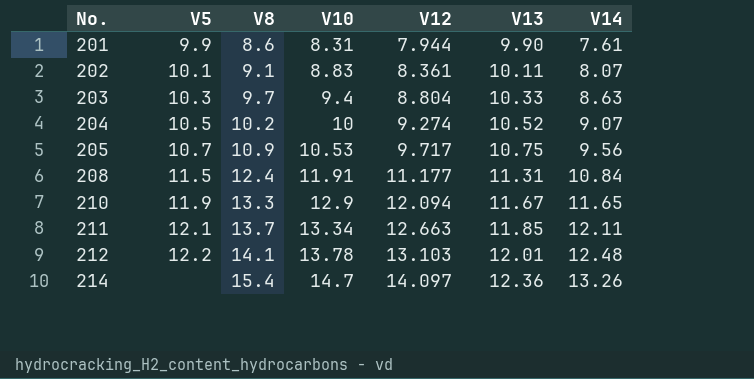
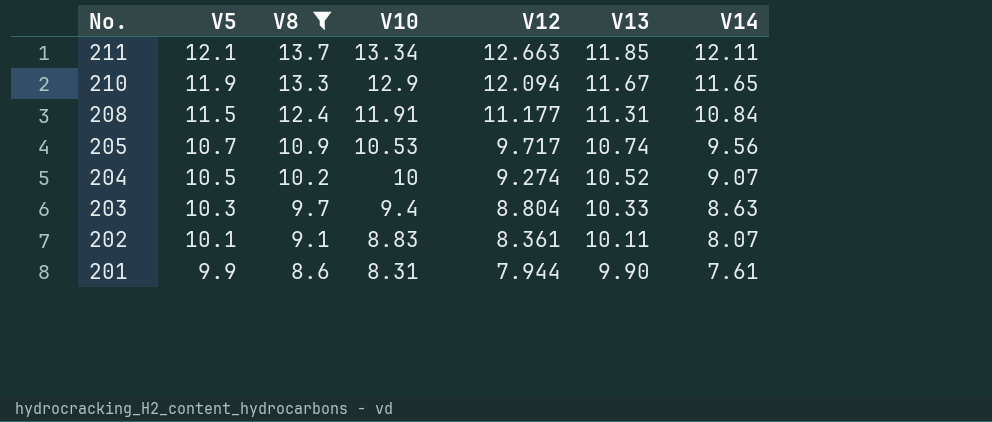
filter: none -> V8 <= 13.7
row order: No. ascending -> No. descending
205 | V13: 10.75 -> 10.74

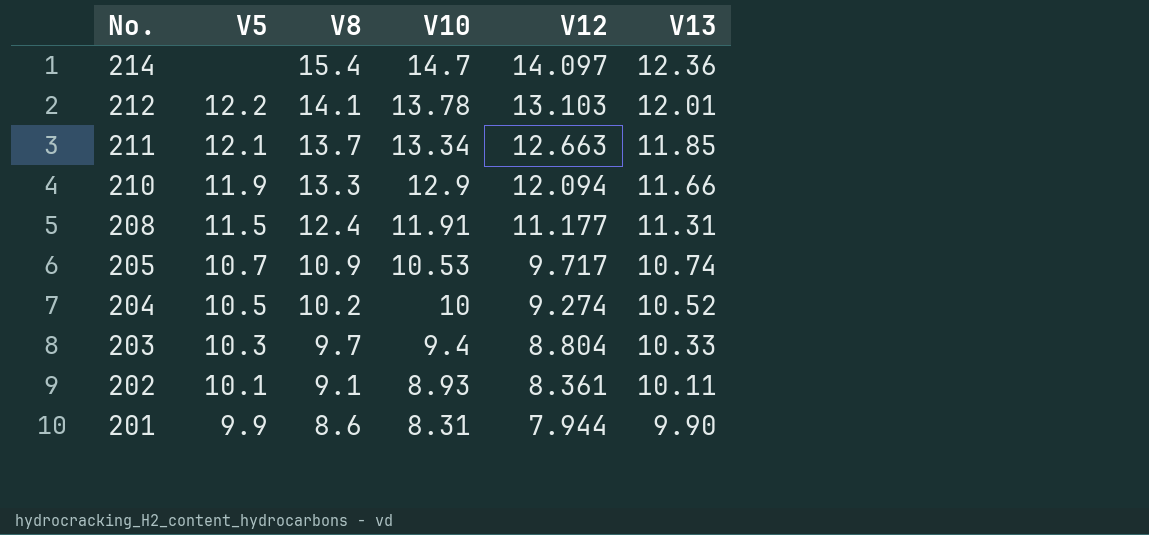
filter: V8 <= 13.7 -> none
column V14 | position: 7 -> none
210 | V13: 11.67 -> 11.66
202 | V10: 8.83 -> 8.93

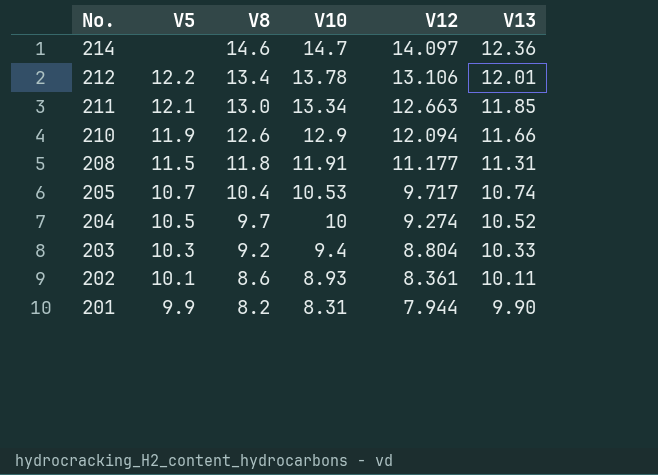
214 | V8: 15.4 -> 14.6
212 | V8: 14.1 -> 13.4
212 | V12: 13.103 -> 13.106
211 | V8: 13.7 -> 13.0
210 | V8: 13.3 -> 12.6
208 | V8: 12.4 -> 11.8
205 | V8: 10.9 -> 10.4
204 | V8: 10.2 -> 9.7
203 | V8: 9.7 -> 9.2
202 | V8: 9.1 -> 8.6
201 | V8: 8.6 -> 8.2

